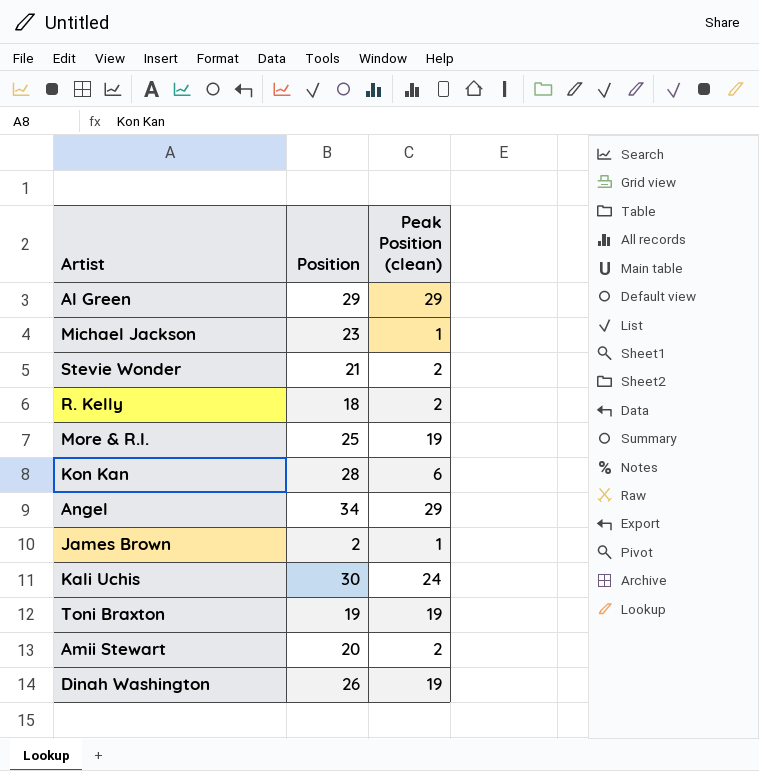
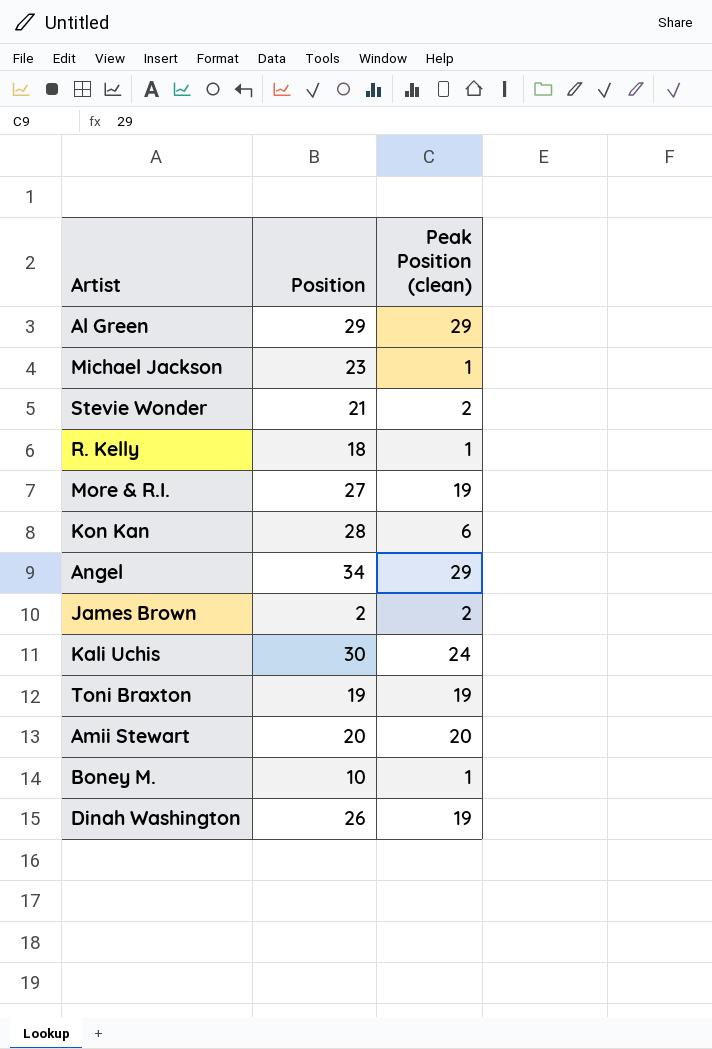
R. Kelly | Peak Position (clean): 2 -> 1
More & R.I. | Position: 25 -> 27
James Brown | Peak Position (clean): 1 -> 2
Amii Stewart | Peak Position (clean): 2 -> 20
row Boney M.: none -> 10 | 1

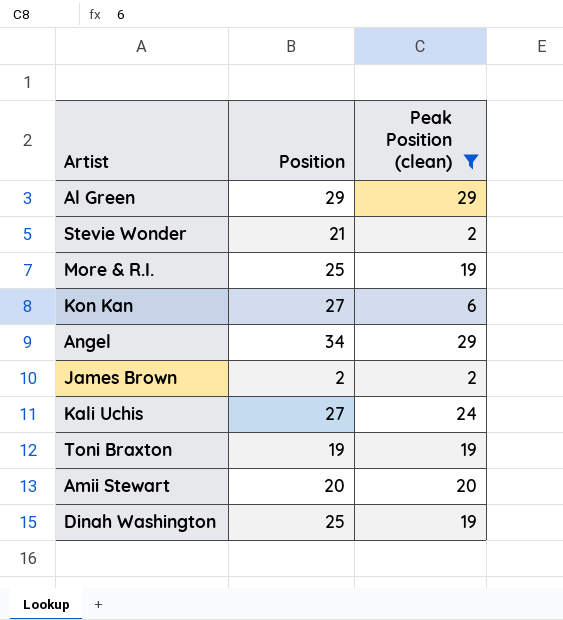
filter: none -> Peak Position (clean) != 1
More & R.I. | Position: 27 -> 25
Kon Kan | Position: 28 -> 27
Kali Uchis | Position: 30 -> 27
Dinah Washington | Position: 26 -> 25

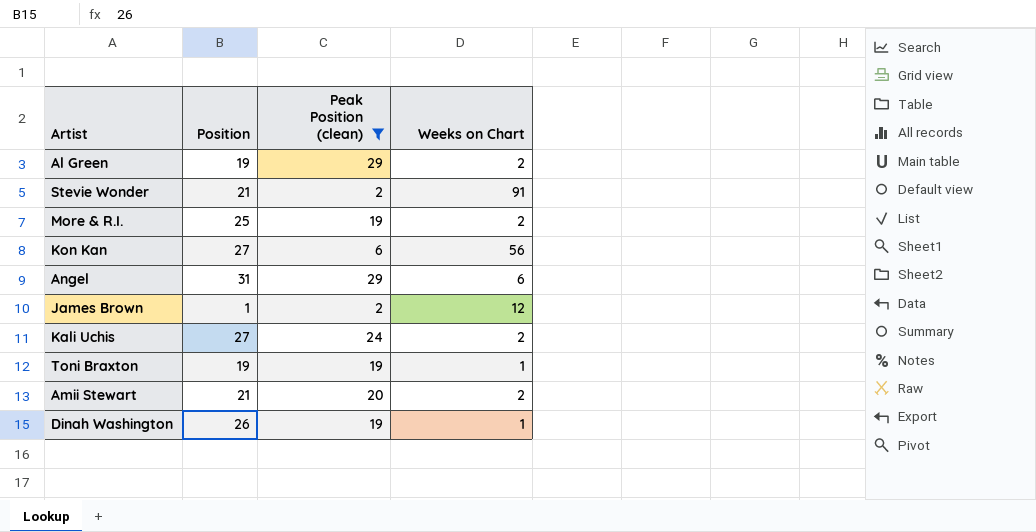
column Weeks on Chart | position: none -> 4
Al Green | Position: 29 -> 19
Angel | Position: 34 -> 31
James Brown | Position: 2 -> 1
Amii Stewart | Position: 20 -> 21
Dinah Washington | Position: 25 -> 26

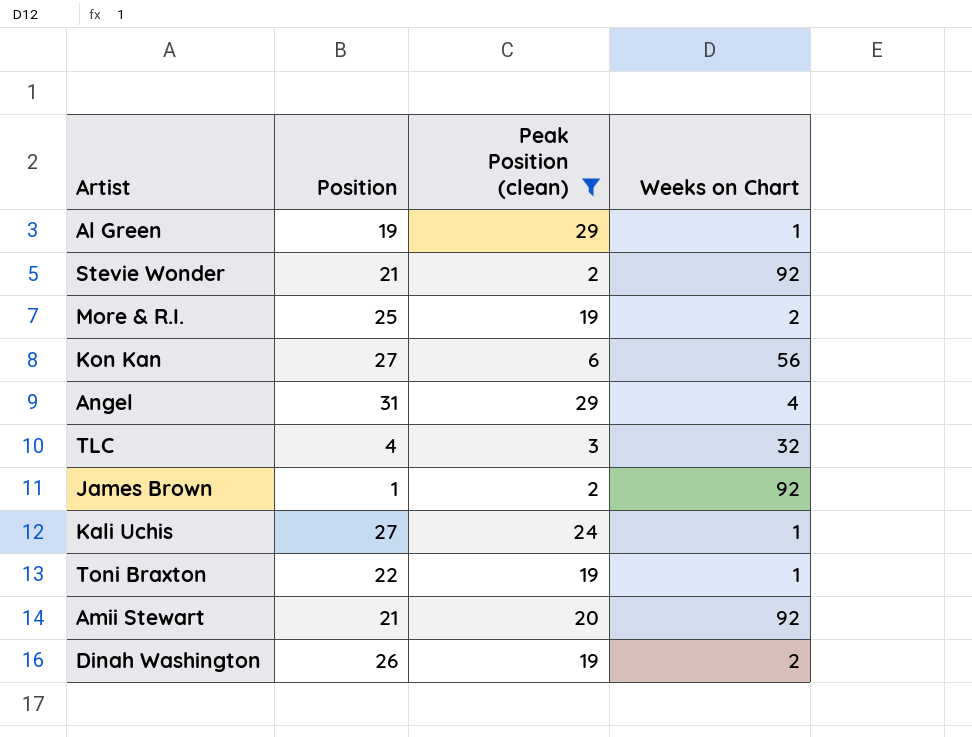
Al Green | Weeks on Chart: 2 -> 1
Stevie Wonder | Weeks on Chart: 91 -> 92
Angel | Weeks on Chart: 6 -> 4
row TLC: none -> 4 | 3 | 32
James Brown | Weeks on Chart: 12 -> 92
Kali Uchis | Weeks on Chart: 2 -> 1
Toni Braxton | Position: 19 -> 22
Amii Stewart | Weeks on Chart: 2 -> 92
Dinah Washington | Weeks on Chart: 1 -> 2

